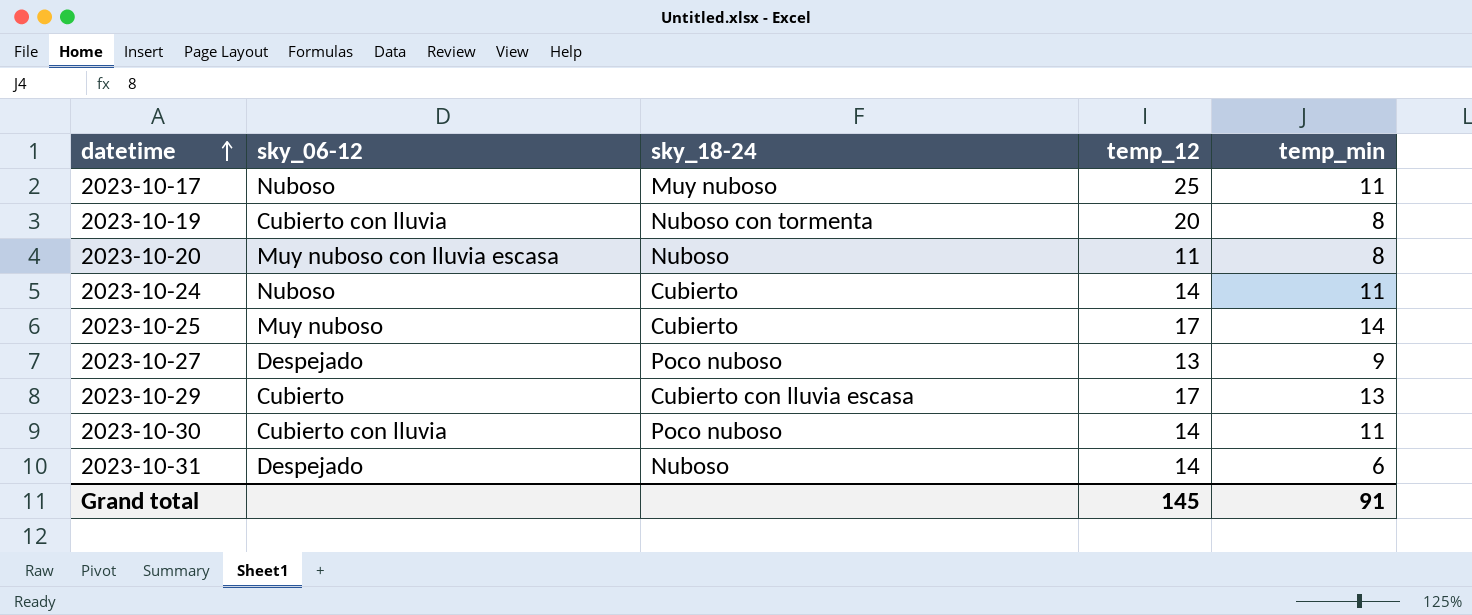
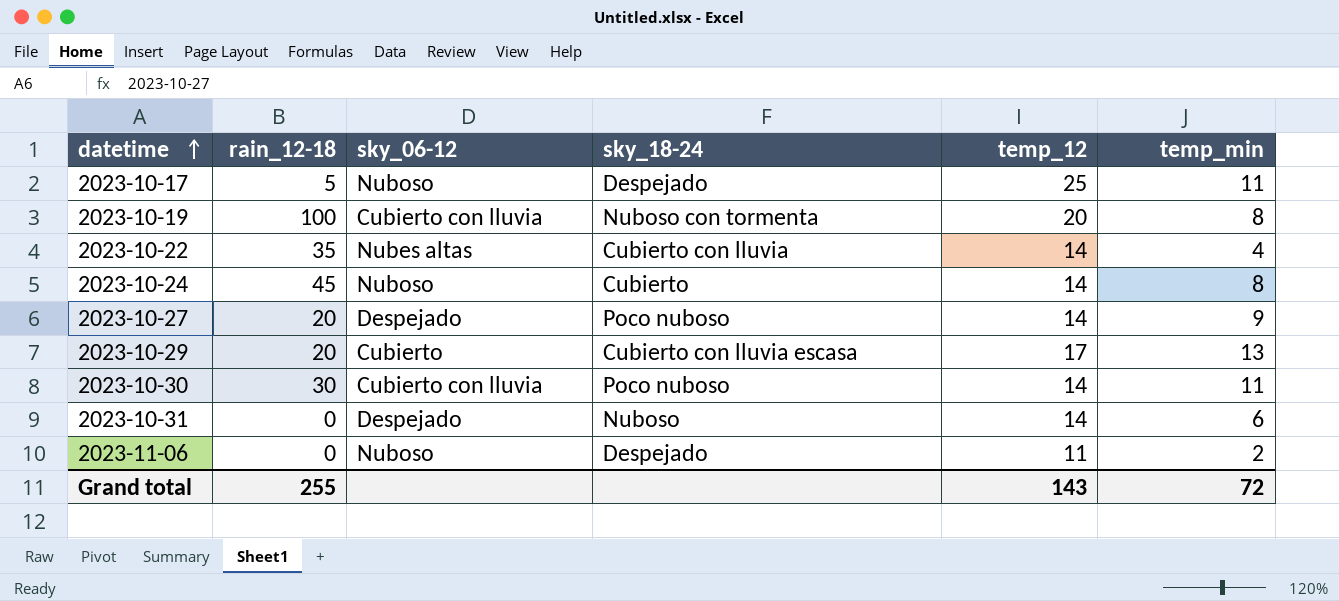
column rain_12-18 | position: none -> 2
row 2023-10-20: Muy nuboso con lluvia escasa | Nuboso | 11 | 8 -> none
row 2023-10-25: Muy nuboso | Cubierto | 17 | 14 -> none
2023-10-17 | sky_18-24: Muy nuboso -> Despejado
row 2023-10-22: none -> 35 | Nubes altas | Cubierto con lluvia | 14 | 4
2023-10-24 | temp_min: 11 -> 8
2023-10-27 | temp_12: 13 -> 14
row 2023-11-06: none -> 0 | Nuboso | Despejado | 11 | 2
Grand total | temp_12: 145 -> 143
Grand total | temp_min: 91 -> 72

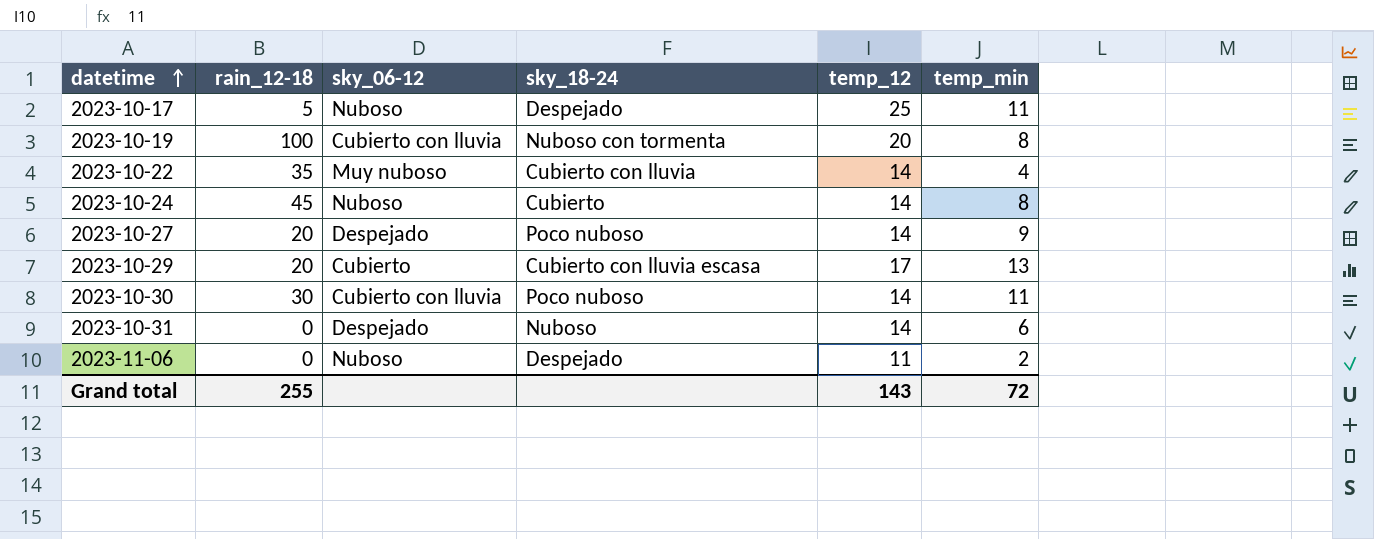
2023-10-22 | sky_06-12: Nubes altas -> Muy nuboso

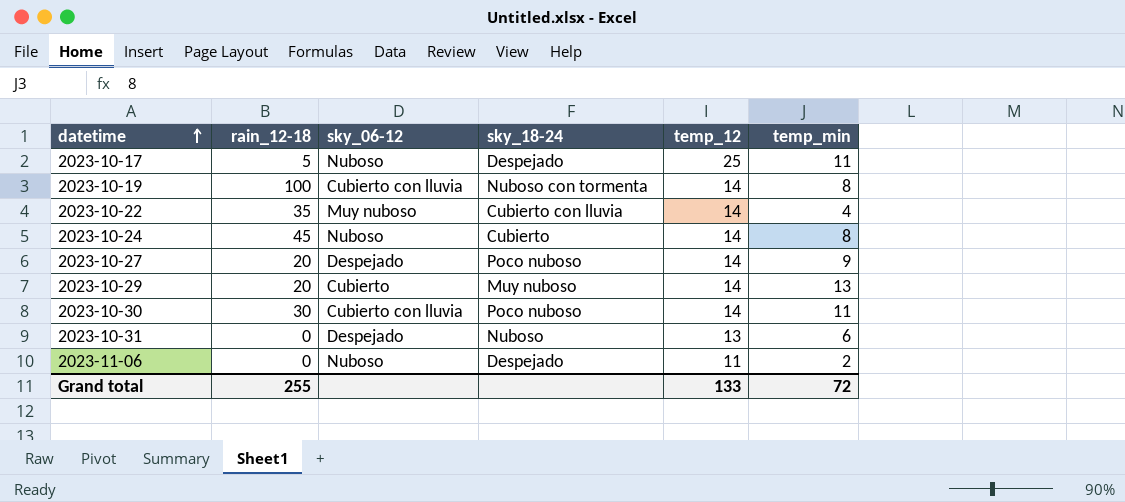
2023-10-19 | temp_12: 20 -> 14
2023-10-29 | sky_18-24: Cubierto con lluvia escasa -> Muy nuboso
2023-10-29 | temp_12: 17 -> 14
2023-10-31 | temp_12: 14 -> 13
Grand total | temp_12: 143 -> 133

